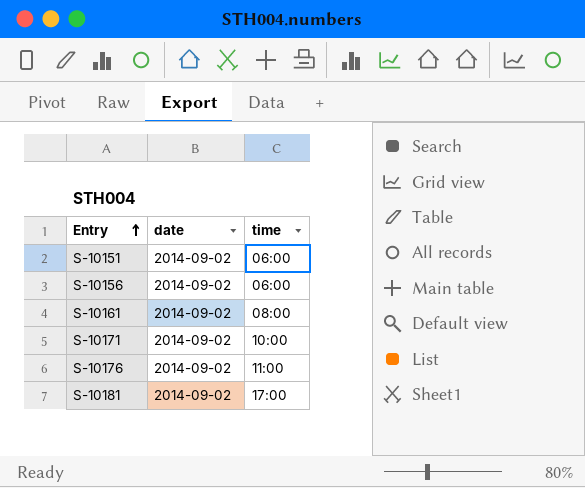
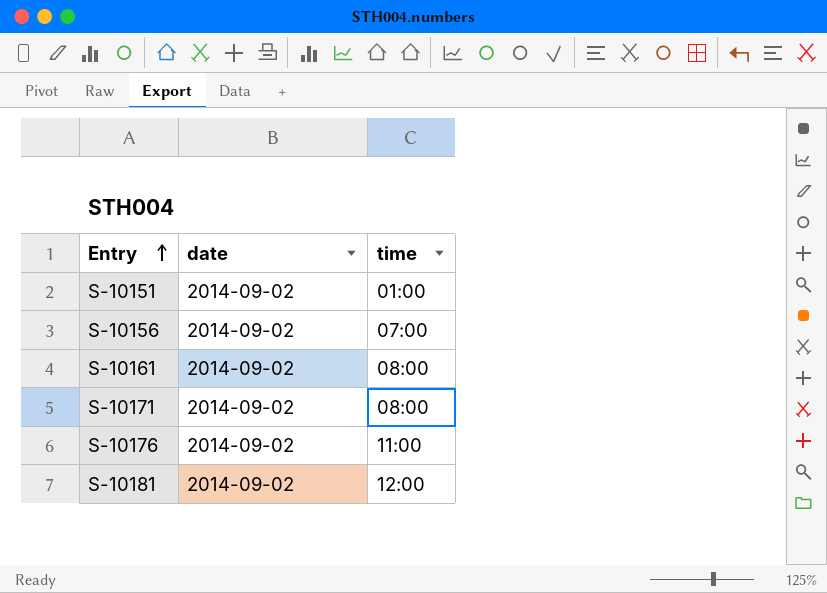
S-10151 | time: 06:00 -> 01:00
S-10156 | time: 06:00 -> 07:00
S-10171 | time: 10:00 -> 08:00
S-10181 | time: 17:00 -> 12:00

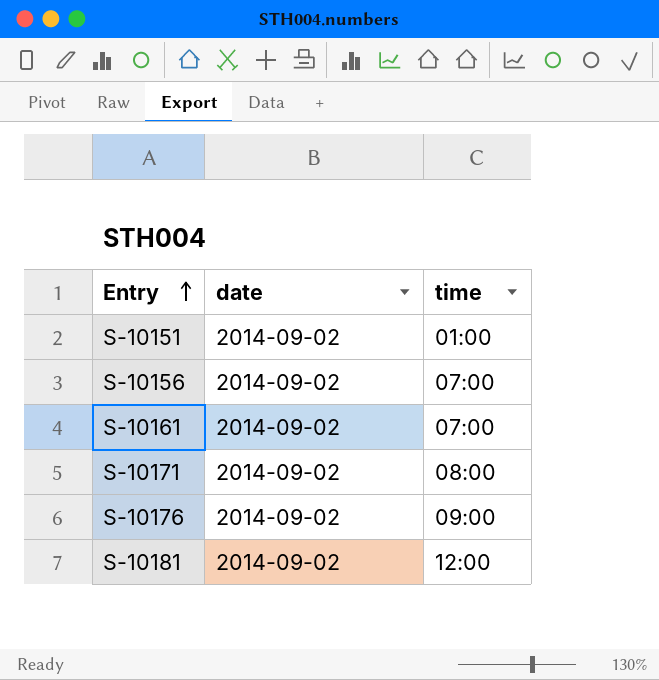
S-10161 | time: 08:00 -> 07:00
S-10176 | time: 11:00 -> 09:00

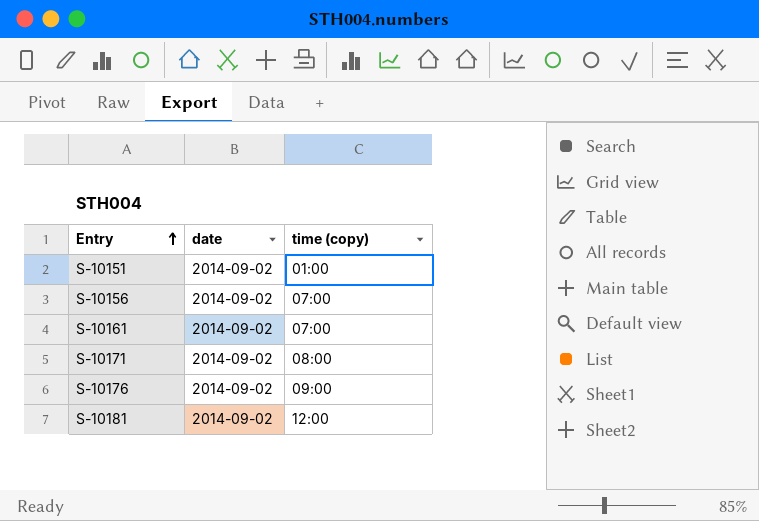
column name: time -> time (copy)

